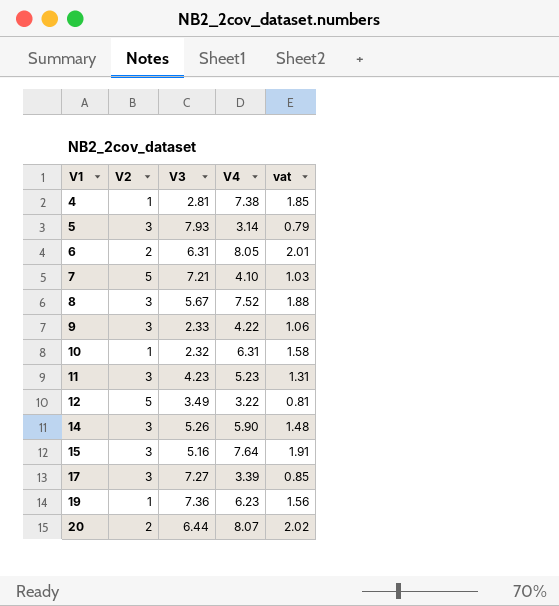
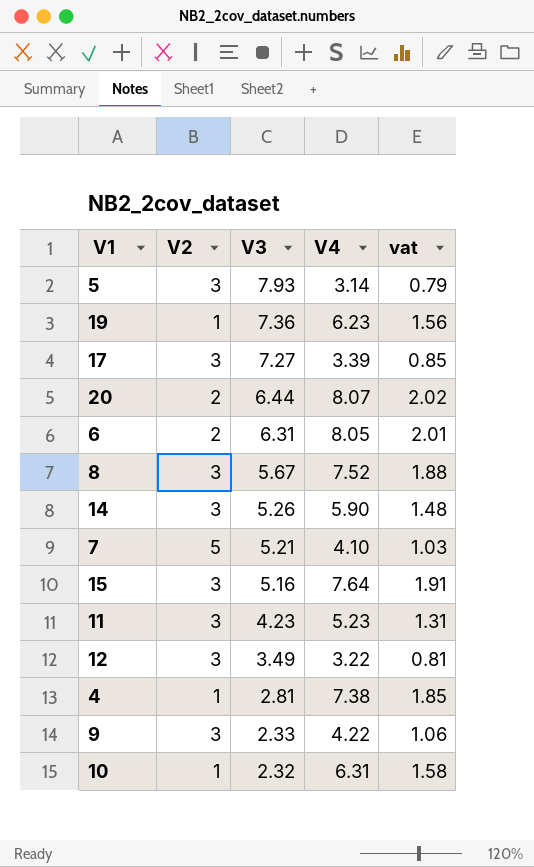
row order: V1 ascending -> V3 descending
7 | V3: 7.21 -> 5.21
12 | V2: 5 -> 3

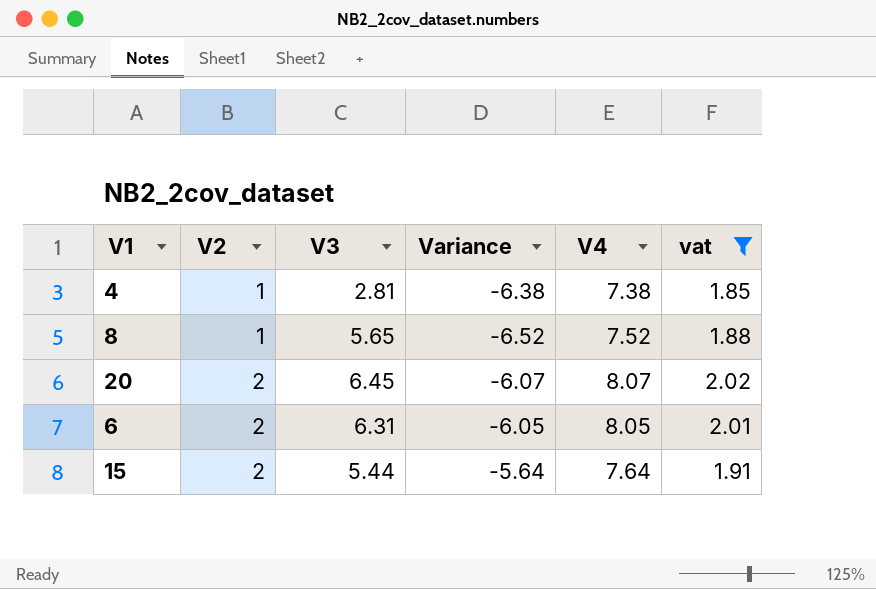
filter: none -> vat >= 1.85
row order: V3 descending -> V2 ascending
column Variance | formula: none -> [V2] - [V4]
8 | V2: 3 -> 1
8 | V3: 5.67 -> 5.65
20 | V3: 6.44 -> 6.45
15 | V2: 3 -> 2
15 | V3: 5.16 -> 5.44

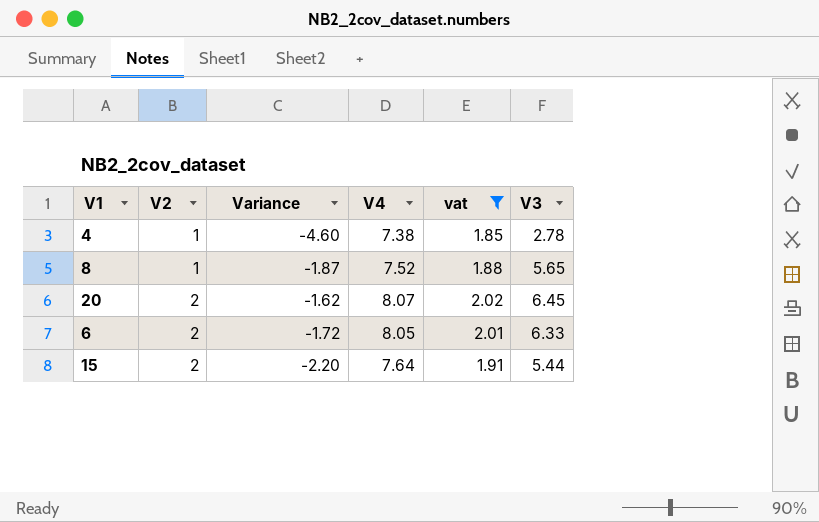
column Variance | formula: [V2] - [V4] -> [V3] - [V4]
column V3 | position: 3 -> 6
4 | V3: 2.81 -> 2.78
6 | V3: 6.31 -> 6.33

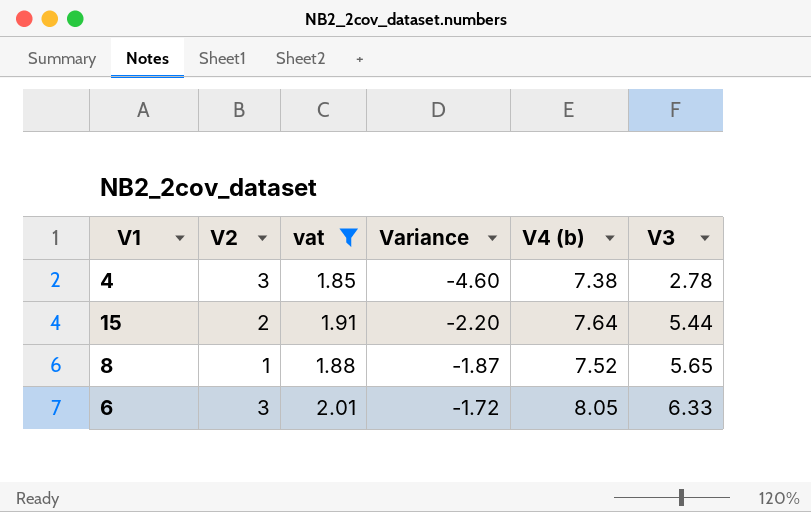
row order: V2 ascending -> Variance ascending
column vat | position: 5 -> 3
column name: V4 -> V4 (b)
row 20: 2 | -1.62 | 8.07 | 2.02 | 6.45 -> none
4 | V2: 1 -> 3
6 | V2: 2 -> 3

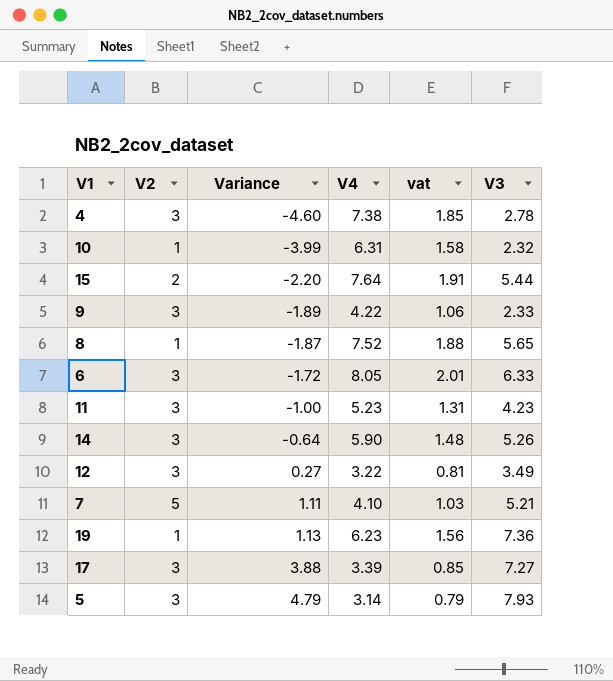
filter: vat >= 1.85 -> none
column name: V4 (b) -> V4
column vat | position: 3 -> 5

